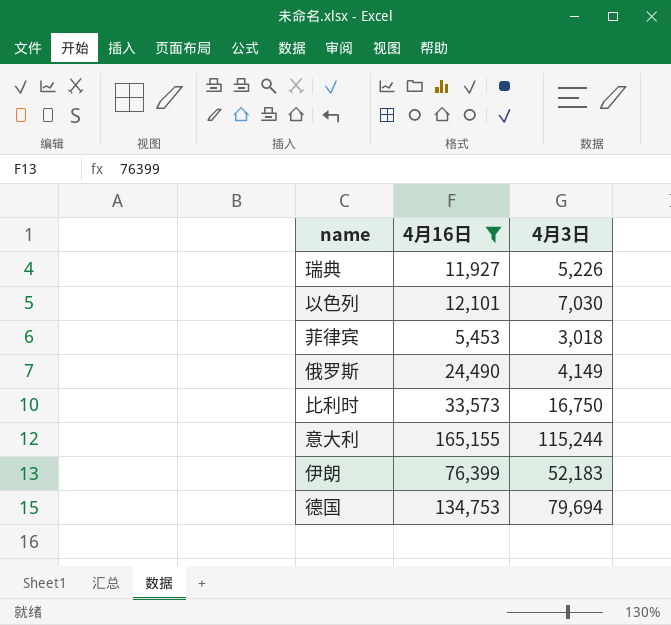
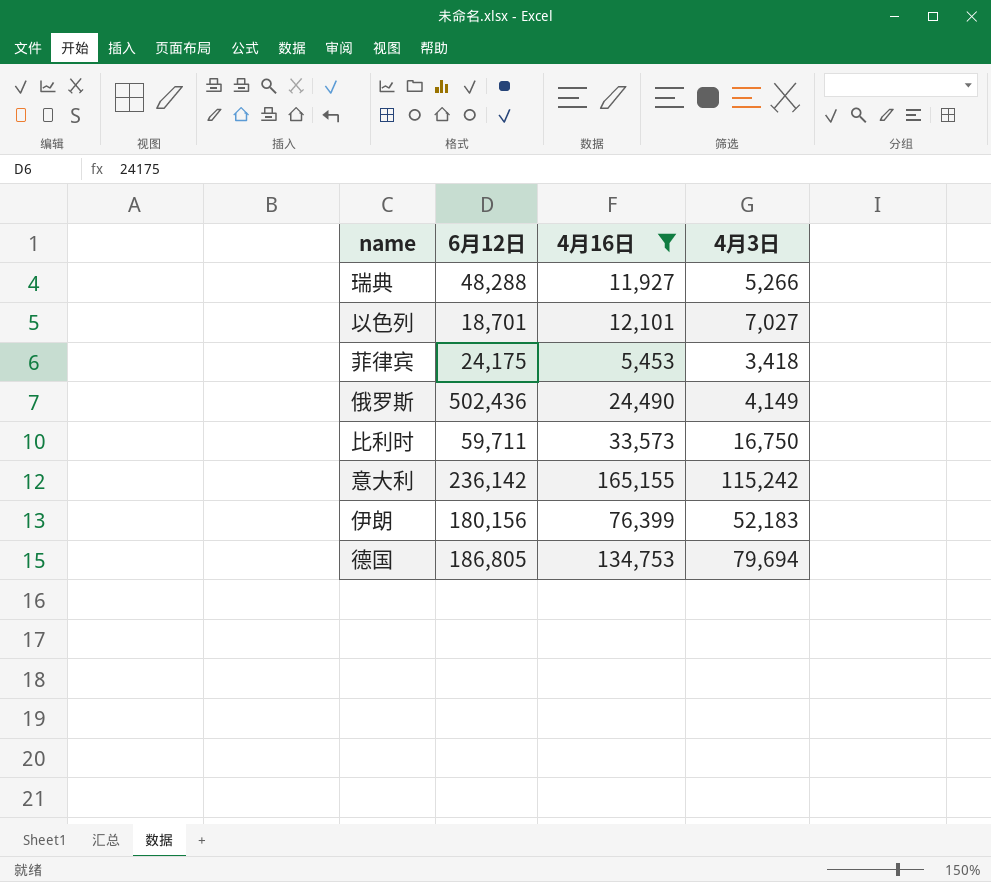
column 6月12日 | position: none -> 2
瑞典 | 4月3日: 5,226 -> 5,266
以色列 | 4月3日: 7,030 -> 7,027
菲律宾 | 4月3日: 3,018 -> 3,418
意大利 | 4月3日: 115,244 -> 115,242

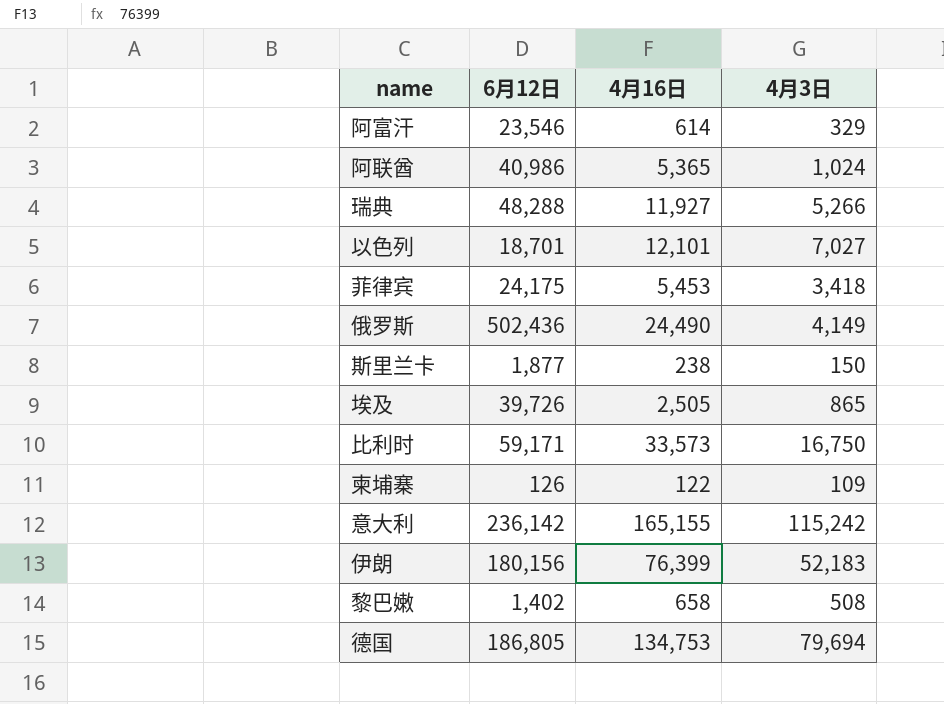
filter: 4月16日 >= 5,453 -> none
比利时 | 6月12日: 59,711 -> 59,171

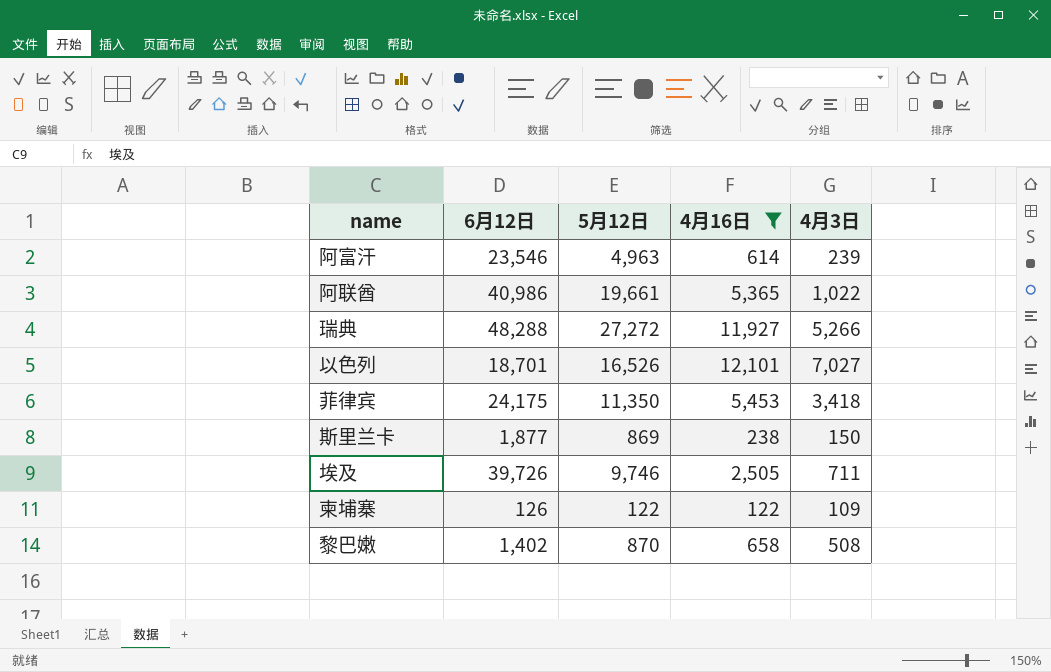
filter: none -> 4月16日 <= 12,101
column 5月12日 | position: none -> 3
阿富汗 | 4月3日: 329 -> 239
阿联酋 | 4月3日: 1,024 -> 1,022
埃及 | 4月3日: 865 -> 711

